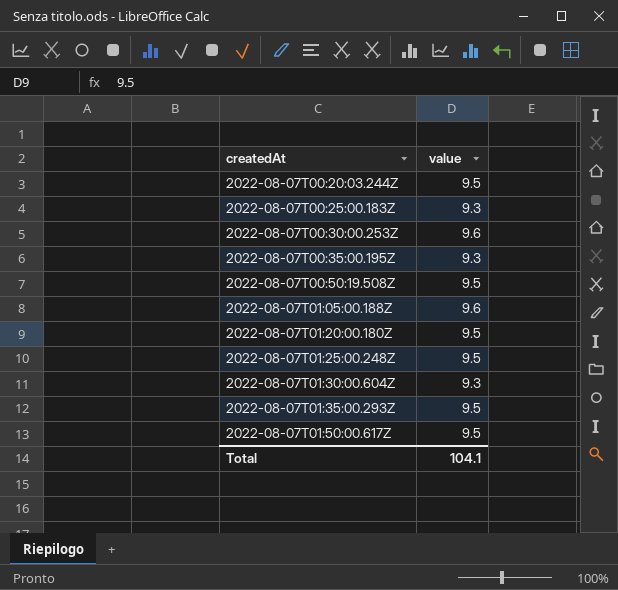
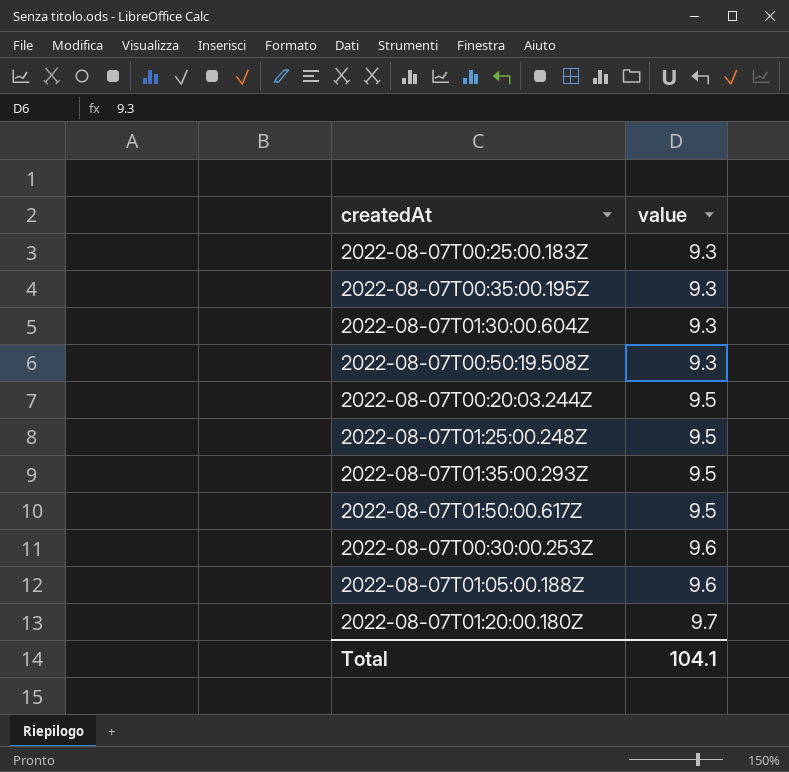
row order: createdAt ascending -> value ascending
2022-08-07T00:50:19.508Z | value: 9.5 -> 9.3
2022-08-07T01:20:00.180Z | value: 9.5 -> 9.7

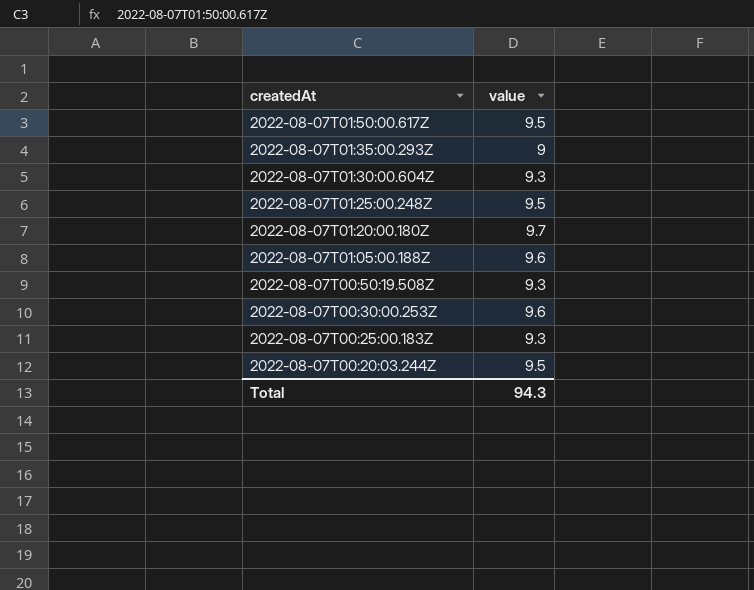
row order: value ascending -> createdAt descending
row 2022-08-07T00:35:00.195Z: 9.3 -> none
2022-08-07T01:35:00.293Z | value: 9.5 -> 9
Total | value: 104.1 -> 94.3

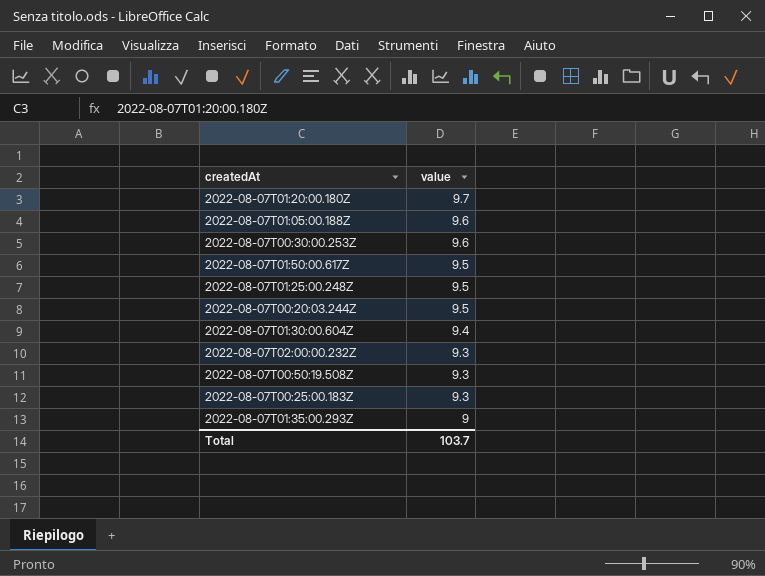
row order: createdAt descending -> value descending
2022-08-07T01:30:00.604Z | value: 9.3 -> 9.4
row 2022-08-07T02:00:00.232Z: none -> 9.3
Total | value: 94.3 -> 103.7

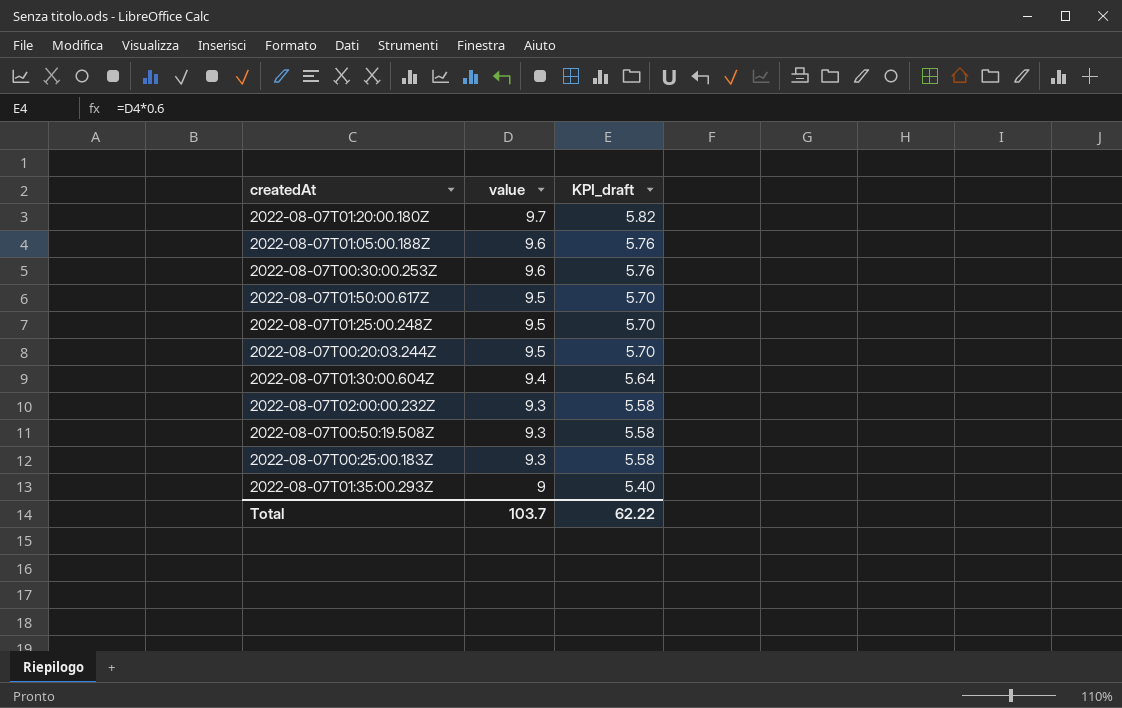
column KPI_draft | formula: none -> [value] * 0.6

